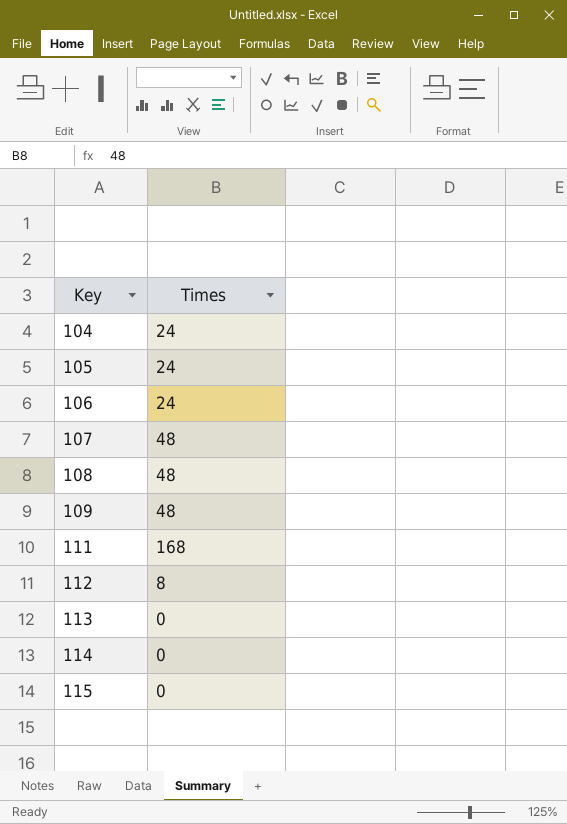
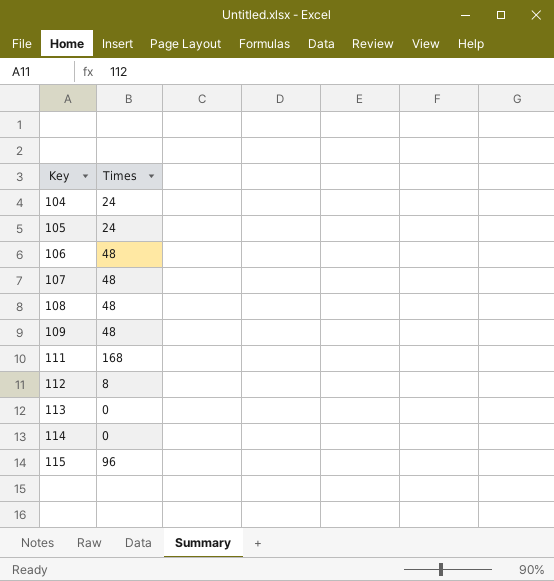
106 | Times: 24 -> 48
115 | Times: 0 -> 96

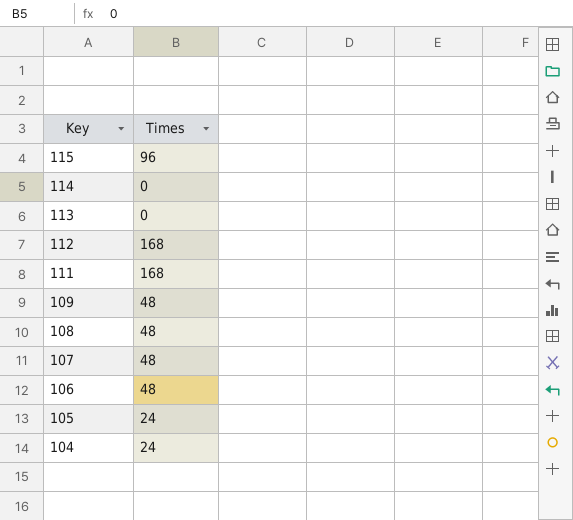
row order: Key ascending -> Key descending
112 | Times: 8 -> 168

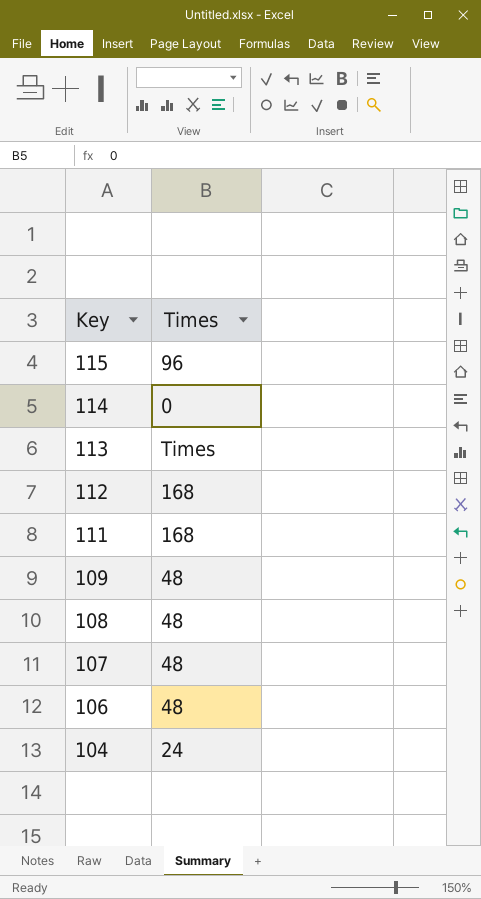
row 105: 24 -> none
113 | Times: 0 -> Times

